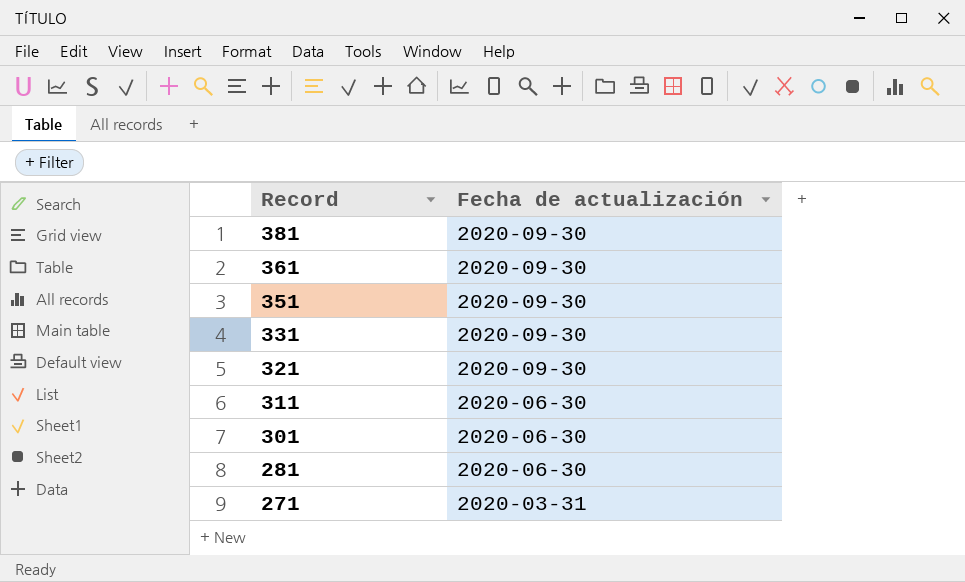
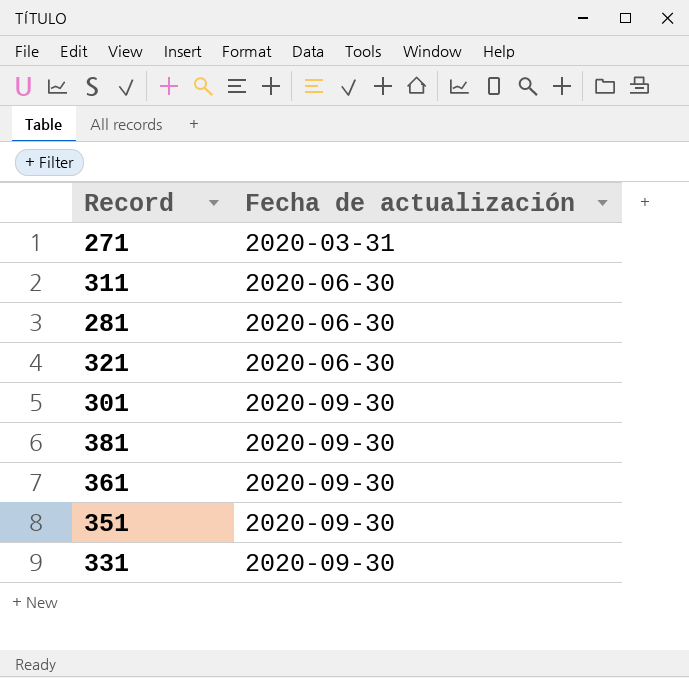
row order: Record descending -> Fecha de actualización ascending
321 | Fecha de actualización: 2020-09-30 -> 2020-06-30
301 | Fecha de actualización: 2020-06-30 -> 2020-09-30

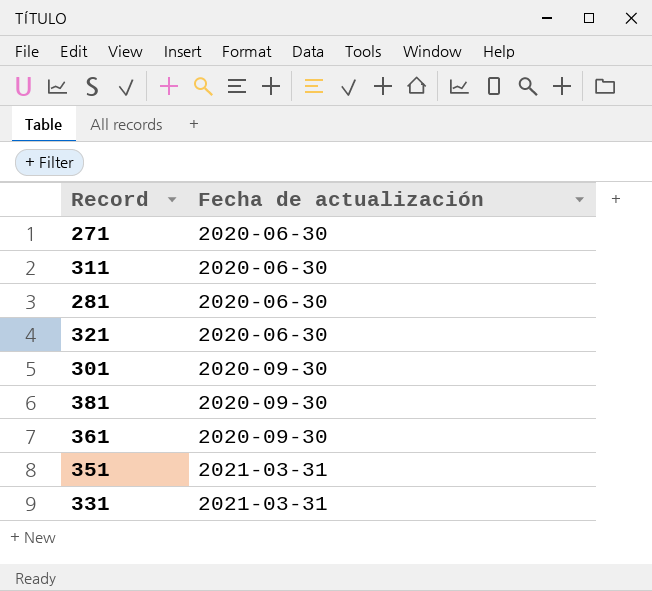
271 | Fecha de actualización: 2020-03-31 -> 2020-06-30
351 | Fecha de actualización: 2020-09-30 -> 2021-03-31
331 | Fecha de actualización: 2020-09-30 -> 2021-03-31

